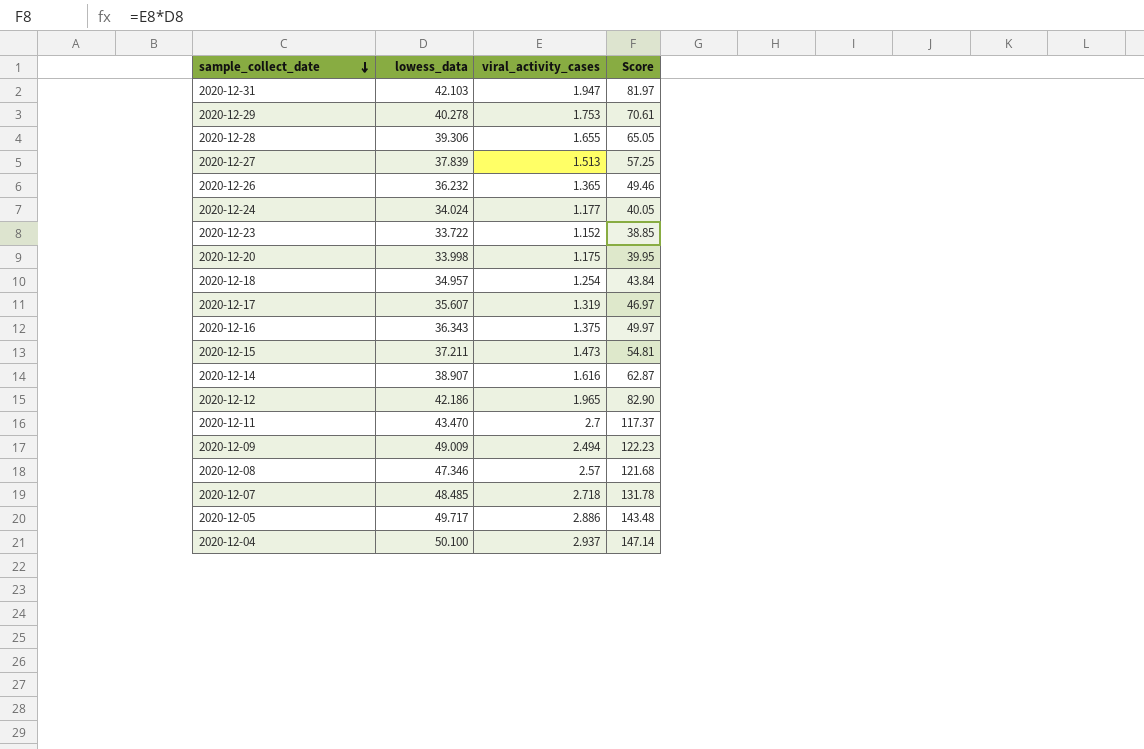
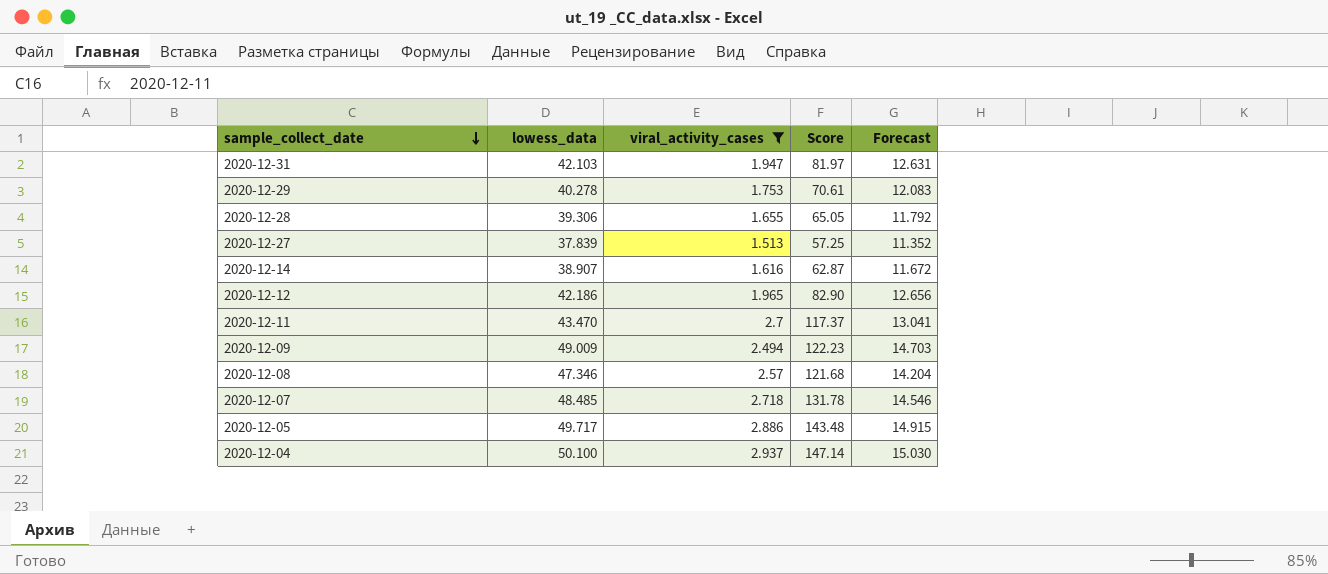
filter: none -> viral_activity_cases >= 1.513
column Forecast | formula: none -> [lowess_data] * 0.3

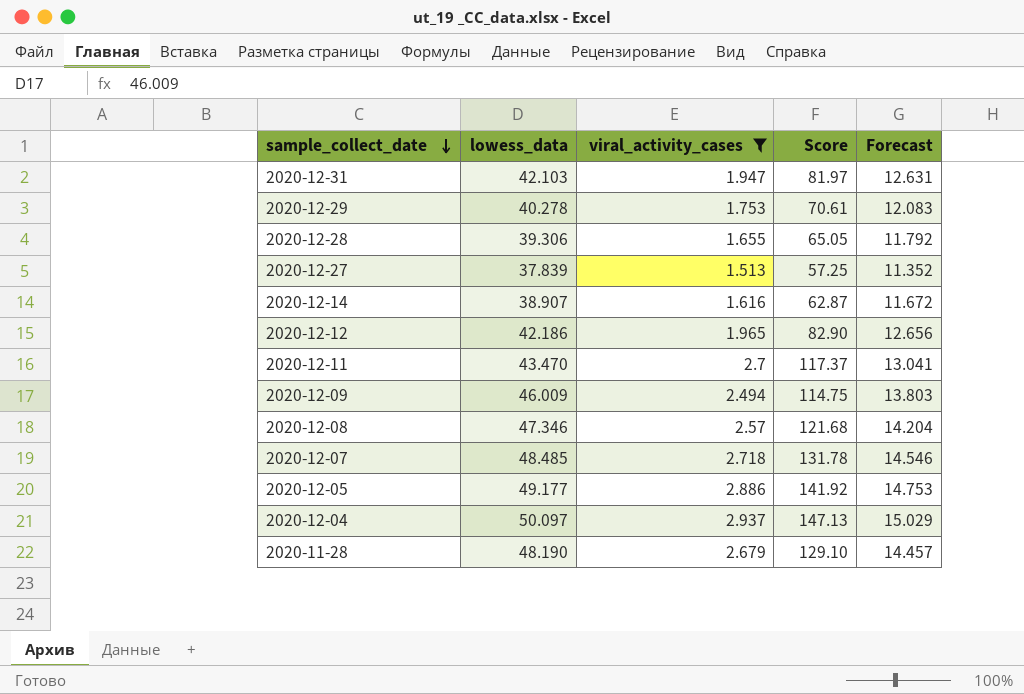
2020-12-09 | lowess_data: 49.009 -> 46.009
2020-12-09 | Score: 122.23 -> 114.75
2020-12-09 | Forecast: 14.703 -> 13.803
2020-12-05 | lowess_data: 49.717 -> 49.177
2020-12-05 | Score: 143.48 -> 141.92
2020-12-05 | Forecast: 14.915 -> 14.753
2020-12-04 | lowess_data: 50.100 -> 50.097
2020-12-04 | Score: 147.14 -> 147.13
2020-12-04 | Forecast: 15.030 -> 15.029
row 2020-11-28: none -> 48.190 | 2.679 | 129.10 | 14.457

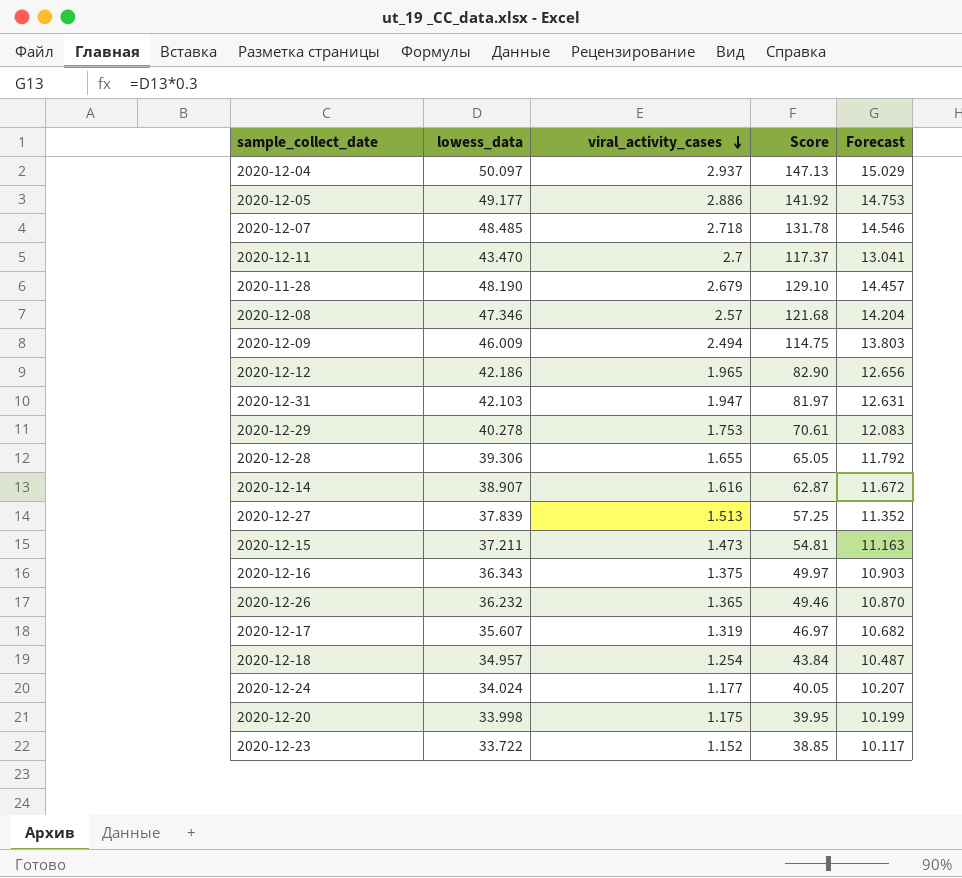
filter: viral_activity_cases >= 1.513 -> none
row order: sample_collect_date descending -> viral_activity_cases descending

